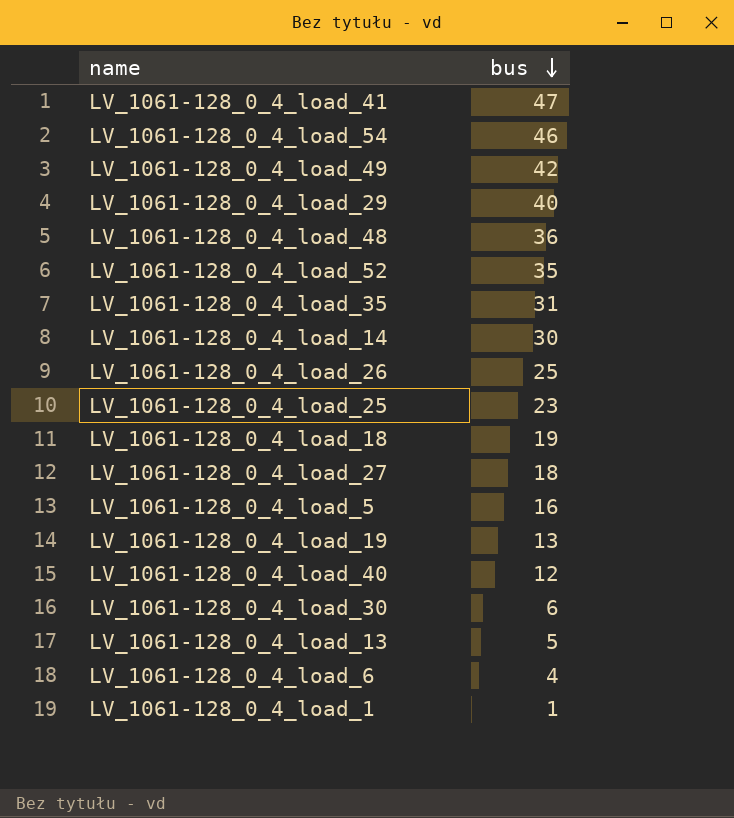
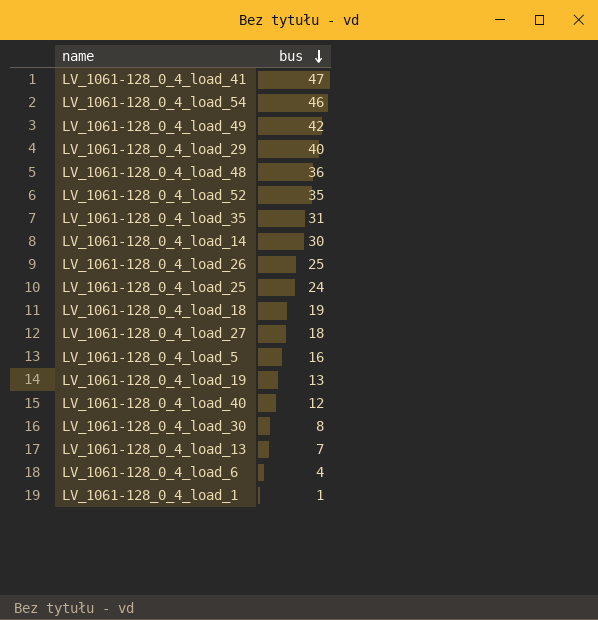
LV_1061-128_0_4_load_25 | bus: 23 -> 24
LV_1061-128_0_4_load_30 | bus: 6 -> 8
LV_1061-128_0_4_load_13 | bus: 5 -> 7

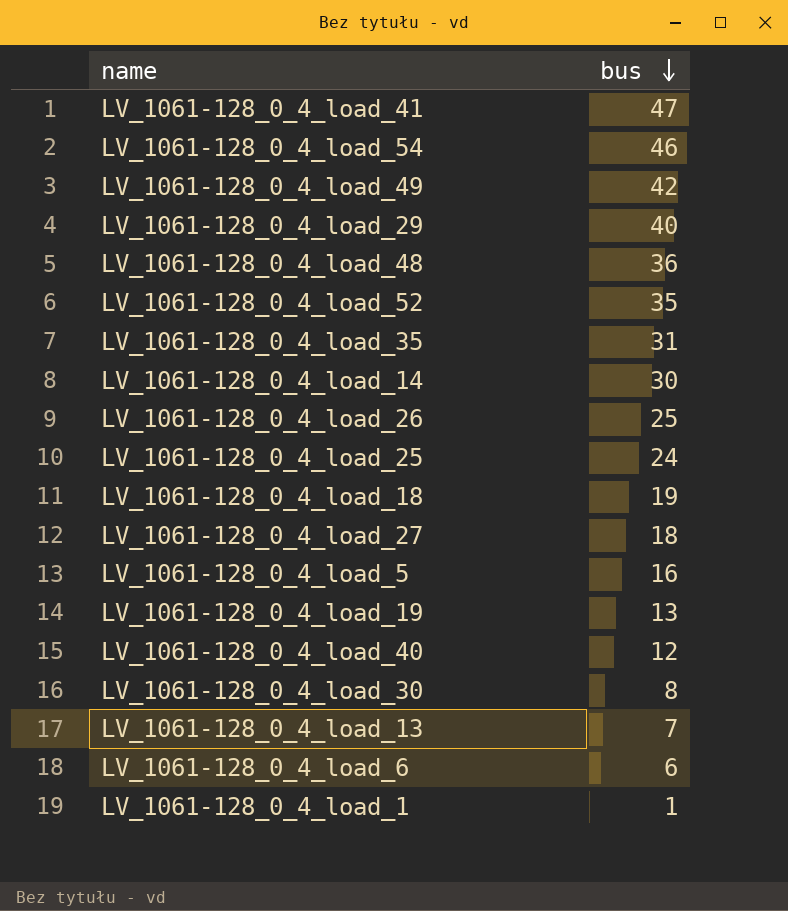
LV_1061-128_0_4_load_6 | bus: 4 -> 6

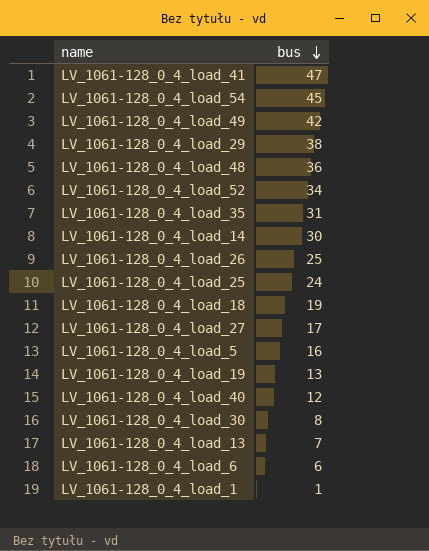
LV_1061-128_0_4_load_54 | bus: 46 -> 45
LV_1061-128_0_4_load_29 | bus: 40 -> 38
LV_1061-128_0_4_load_52 | bus: 35 -> 34
LV_1061-128_0_4_load_27 | bus: 18 -> 17

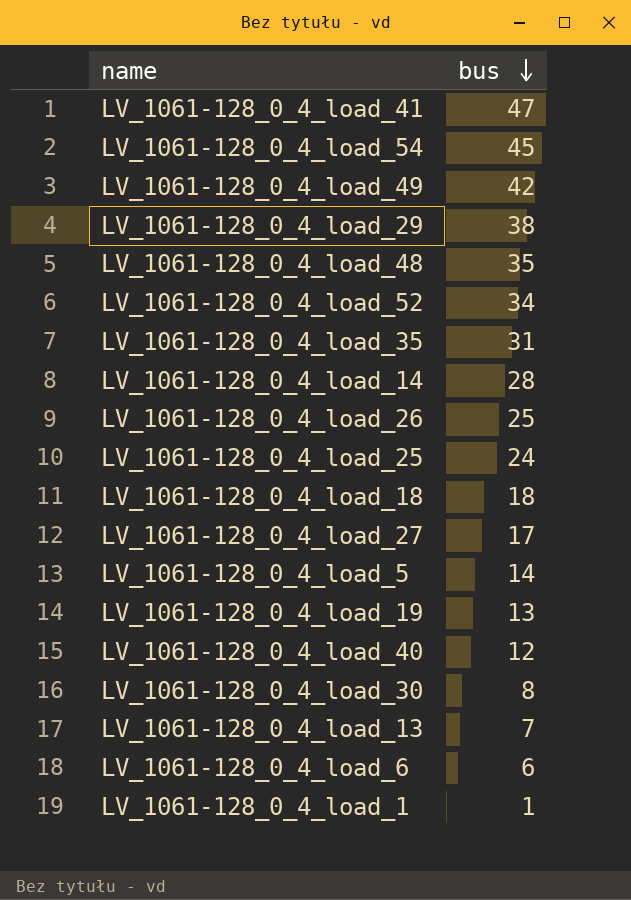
LV_1061-128_0_4_load_48 | bus: 36 -> 35
LV_1061-128_0_4_load_14 | bus: 30 -> 28
LV_1061-128_0_4_load_18 | bus: 19 -> 18
LV_1061-128_0_4_load_5 | bus: 16 -> 14

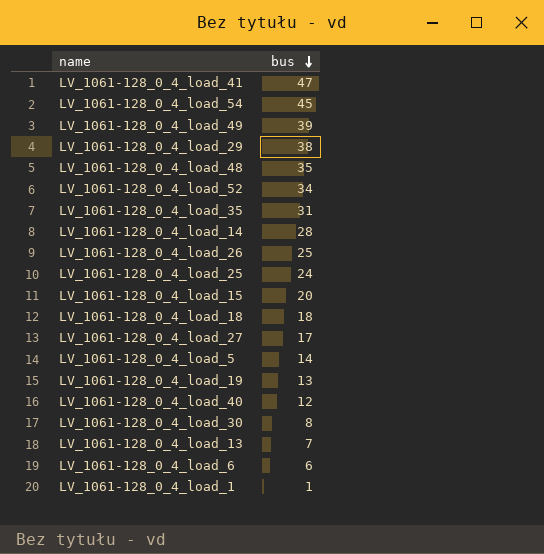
LV_1061-128_0_4_load_49 | bus: 42 -> 39
row LV_1061-128_0_4_load_15: none -> 20

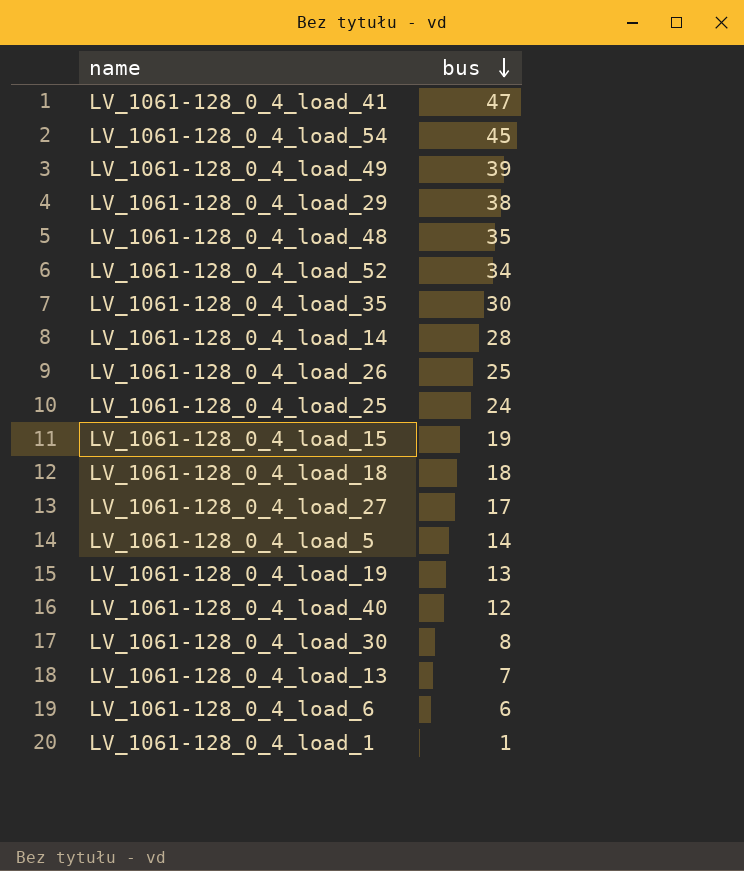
LV_1061-128_0_4_load_35 | bus: 31 -> 30
LV_1061-128_0_4_load_15 | bus: 20 -> 19

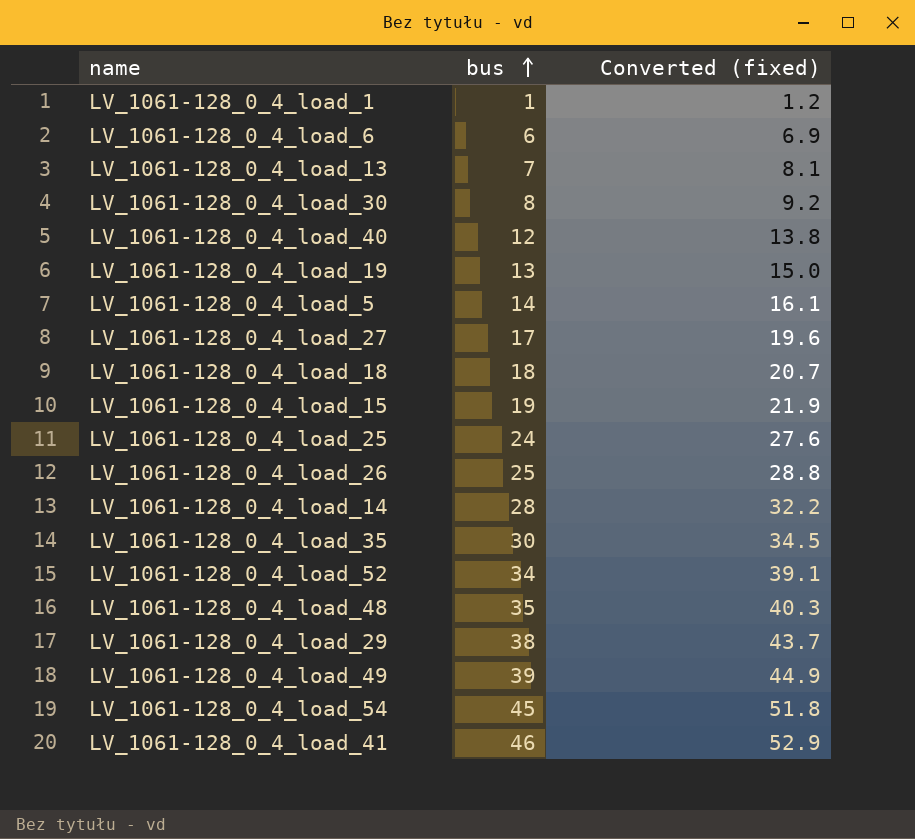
row order: bus descending -> bus ascending
column Converted (fixed) | formula: none -> [bus] * 1.15
LV_1061-128_0_4_load_41 | bus: 47 -> 46

